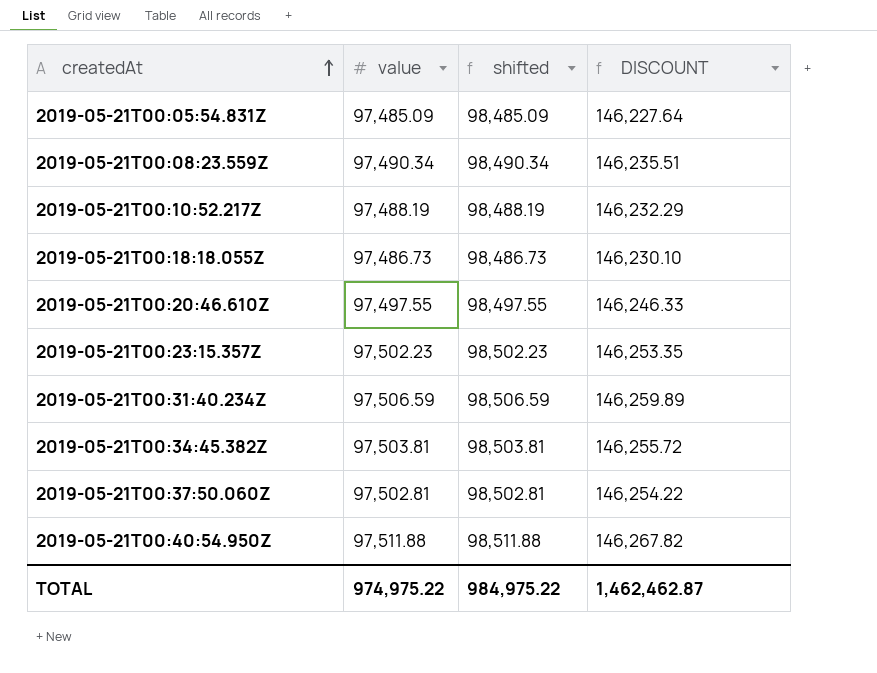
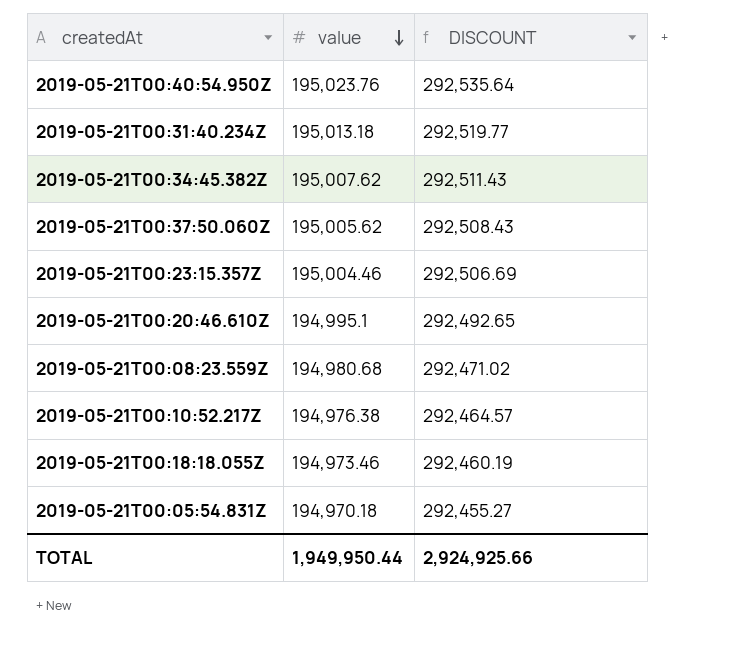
row order: createdAt ascending -> value descending
column shifted | formula: [value] + 1000 -> none
2019-05-21T00:40:54.950Z | value: 97,511.88 -> 195,023.76
2019-05-21T00:40:54.950Z | DISCOUNT: 146,267.82 -> 292,535.64
2019-05-21T00:31:40.234Z | value: 97,506.59 -> 195,013.18
2019-05-21T00:31:40.234Z | DISCOUNT: 146,259.89 -> 292,519.77
2019-05-21T00:34:45.382Z | value: 97,503.81 -> 195,007.62
2019-05-21T00:34:45.382Z | DISCOUNT: 146,255.72 -> 292,511.43
2019-05-21T00:37:50.060Z | value: 97,502.81 -> 195,005.62
2019-05-21T00:37:50.060Z | DISCOUNT: 146,254.22 -> 292,508.43
2019-05-21T00:23:15.357Z | value: 97,502.23 -> 195,004.46
2019-05-21T00:23:15.357Z | DISCOUNT: 146,253.35 -> 292,506.69
2019-05-21T00:20:46.610Z | value: 97,497.55 -> 194,995.1
2019-05-21T00:20:46.610Z | DISCOUNT: 146,246.33 -> 292,492.65
2019-05-21T00:08:23.559Z | value: 97,490.34 -> 194,980.68
2019-05-21T00:08:23.559Z | DISCOUNT: 146,235.51 -> 292,471.02
2019-05-21T00:10:52.217Z | value: 97,488.19 -> 194,976.38
2019-05-21T00:10:52.217Z | DISCOUNT: 146,232.29 -> 292,464.57
2019-05-21T00:18:18.055Z | value: 97,486.73 -> 194,973.46
2019-05-21T00:18:18.055Z | DISCOUNT: 146,230.10 -> 292,460.19
2019-05-21T00:05:54.831Z | value: 97,485.09 -> 194,970.18
2019-05-21T00:05:54.831Z | DISCOUNT: 146,227.64 -> 292,455.27
TOTAL | value: 974,975.22 -> 1,949,950.44
TOTAL | DISCOUNT: 1,462,462.87 -> 2,924,925.66

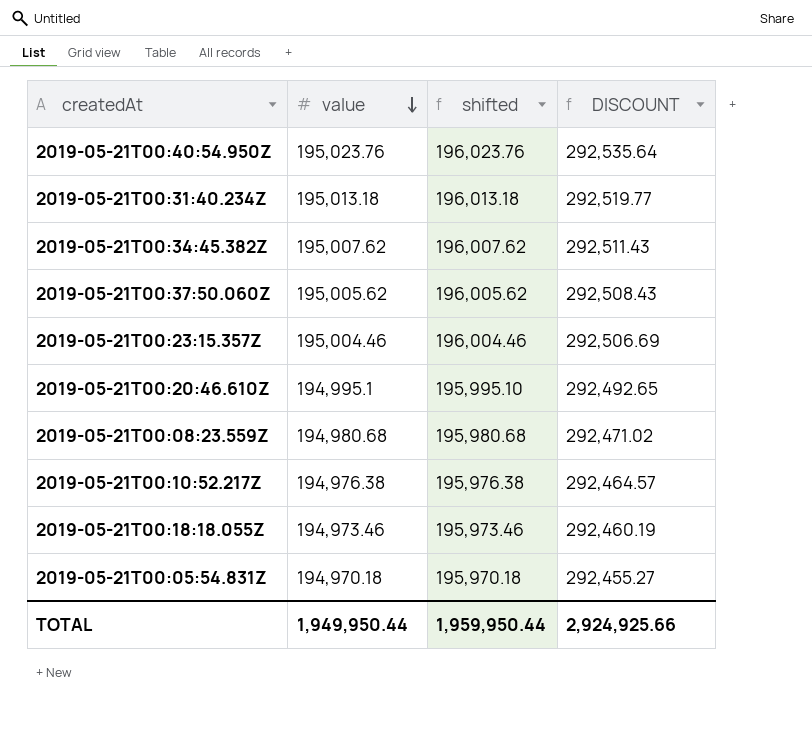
column shifted | formula: none -> [value] + 1000

